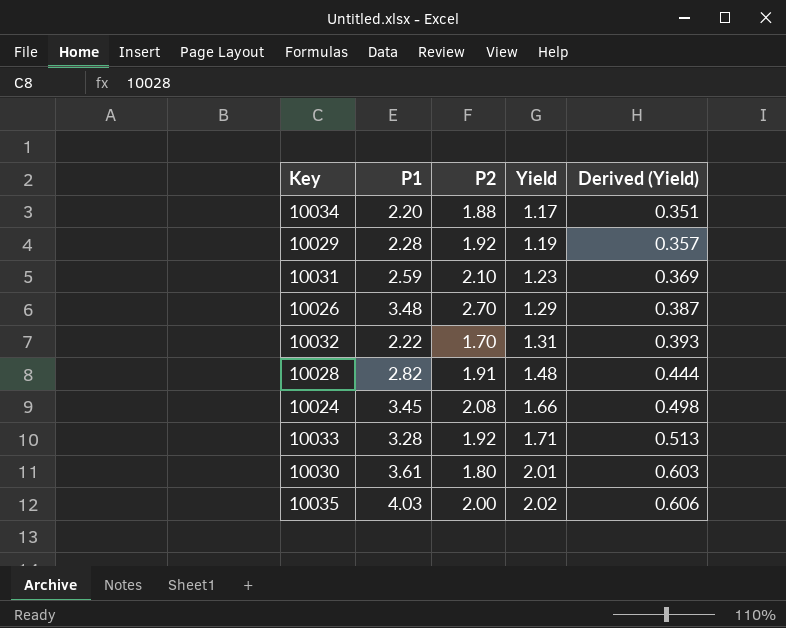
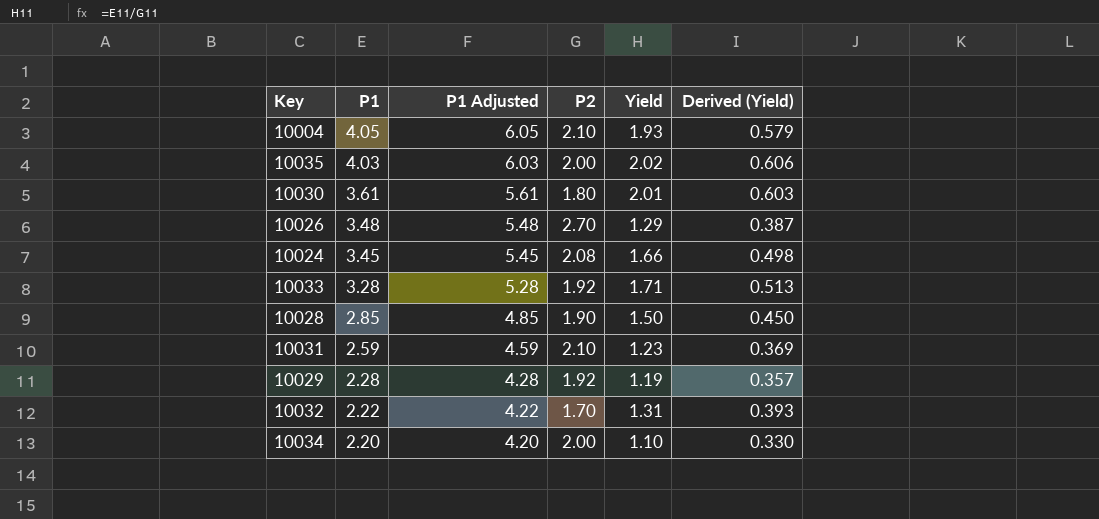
row order: Yield ascending -> P1 descending
column P1 Adjusted | formula: none -> [P1] + 2
row 10004: none -> 4.05 | 6.05 | 2.10 | 1.93 | 0.579
10028 | P1: 2.82 -> 2.85
10028 | P2: 1.91 -> 1.90
10028 | Yield: 1.48 -> 1.50
10028 | Derived (Yield): 0.444 -> 0.450
10034 | P2: 1.88 -> 2.00
10034 | Yield: 1.17 -> 1.10
10034 | Derived (Yield): 0.351 -> 0.330

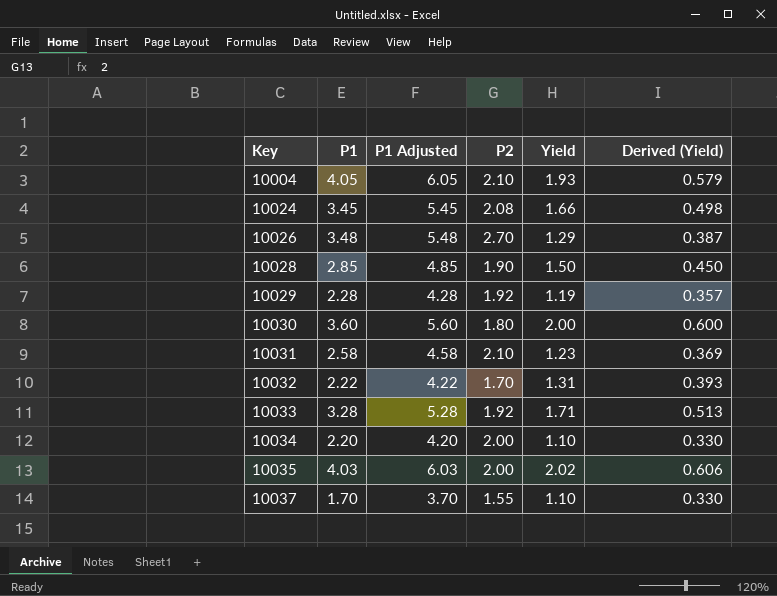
row order: P1 descending -> Key ascending
10030 | P1: 3.61 -> 3.60
10030 | P1 Adjusted: 5.61 -> 5.60
10030 | Yield: 2.01 -> 2.00
10030 | Derived (Yield): 0.603 -> 0.600
10031 | P1: 2.59 -> 2.58
10031 | P1 Adjusted: 4.59 -> 4.58
row 10037: none -> 1.70 | 3.70 | 1.55 | 1.10 | 0.330

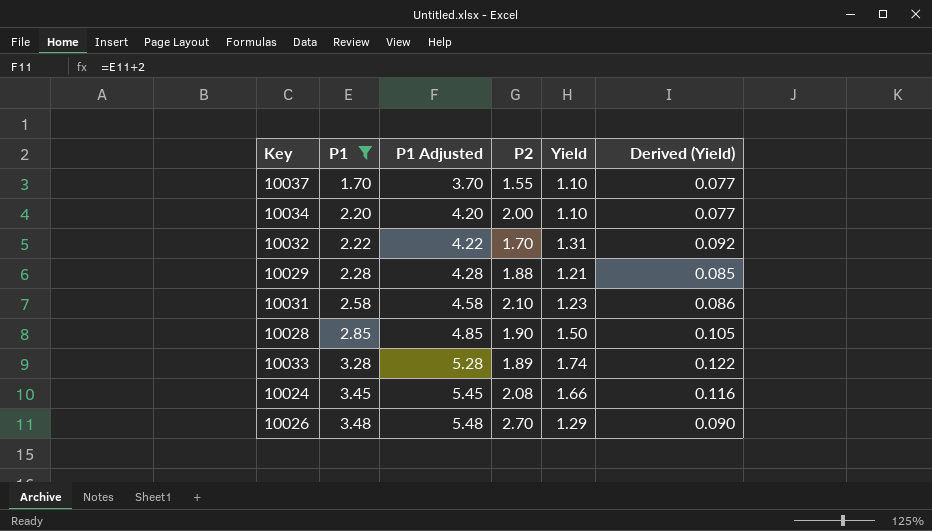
filter: none -> P1 <= 3.48
row order: Key ascending -> P1 ascending
column Derived (Yield) | formula: [Yield] * 0.3 -> [Yield] * 0.07
10029 | P2: 1.92 -> 1.88
10029 | Yield: 1.19 -> 1.21
10033 | P2: 1.92 -> 1.89
10033 | Yield: 1.71 -> 1.74

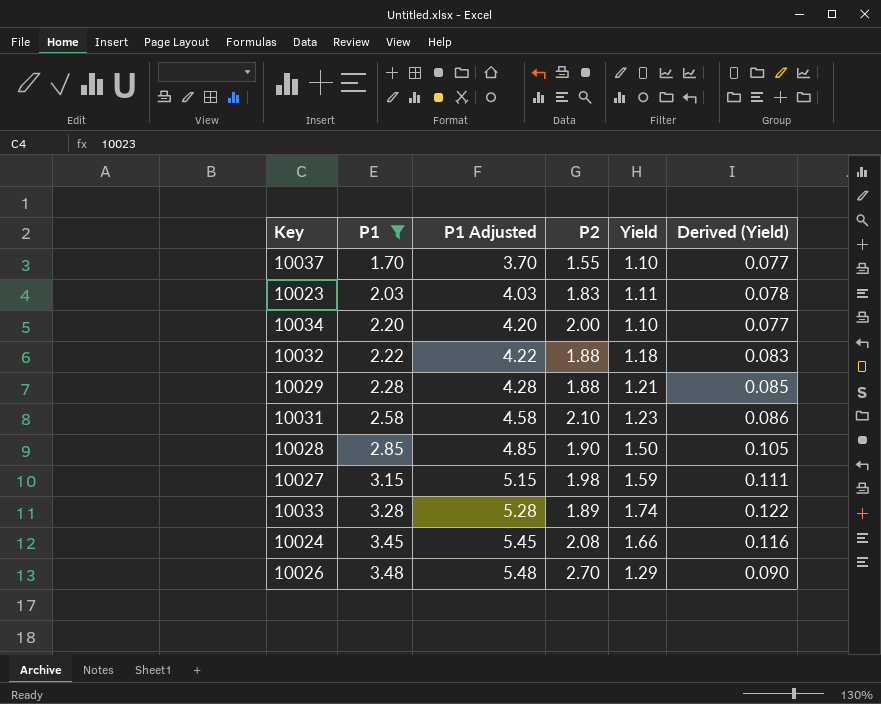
row 10023: none -> 2.03 | 4.03 | 1.83 | 1.11 | 0.078
10032 | P2: 1.70 -> 1.88
10032 | Yield: 1.31 -> 1.18
10032 | Derived (Yield): 0.092 -> 0.083
row 10027: none -> 3.15 | 5.15 | 1.98 | 1.59 | 0.111

